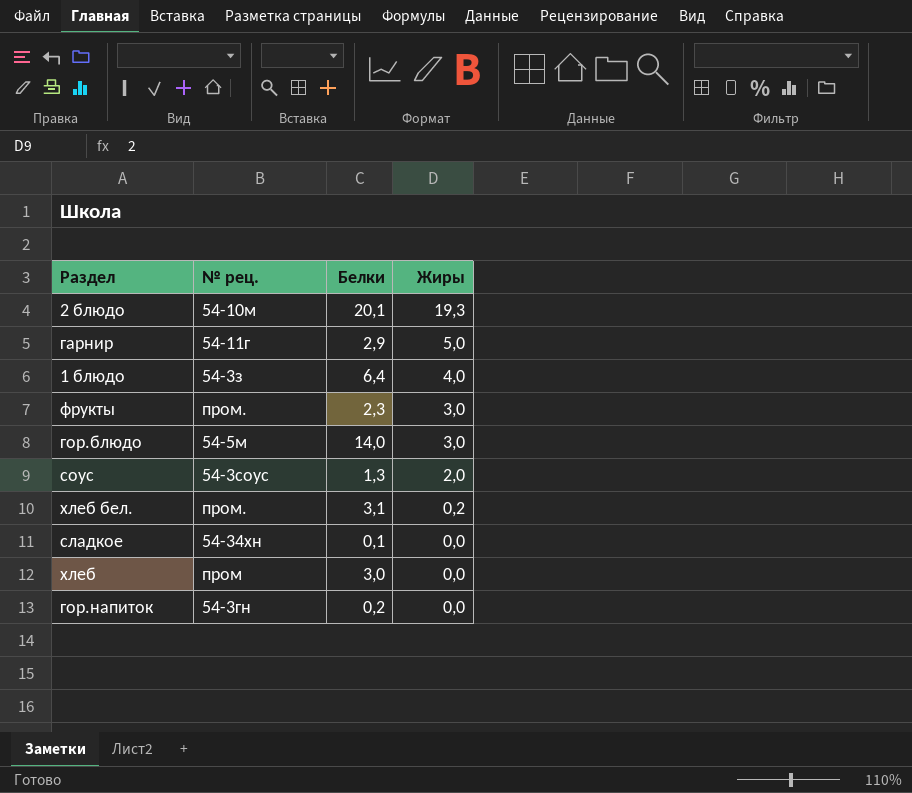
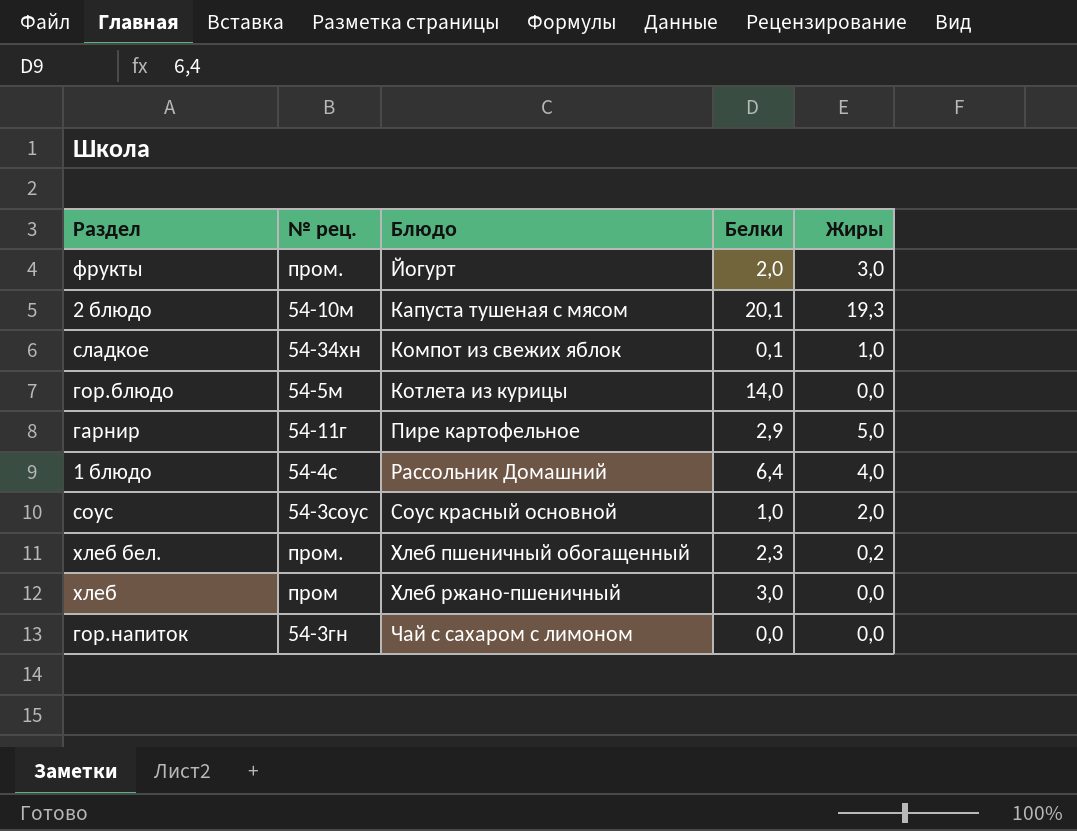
row order: Жиры descending -> Блюдо ascending
column Блюдо | position: none -> 3
фрукты | Белки: 2,3 -> 2,0
сладкое | Жиры: 0,0 -> 1,0
гор.блюдо | Жиры: 3,0 -> 0,0
1 блюдо | № рец.: 54-3з -> 54-4с
соус | Белки: 1,3 -> 1,0
хлеб бел. | Белки: 3,1 -> 2,3
гор.напиток | Белки: 0,2 -> 0,0

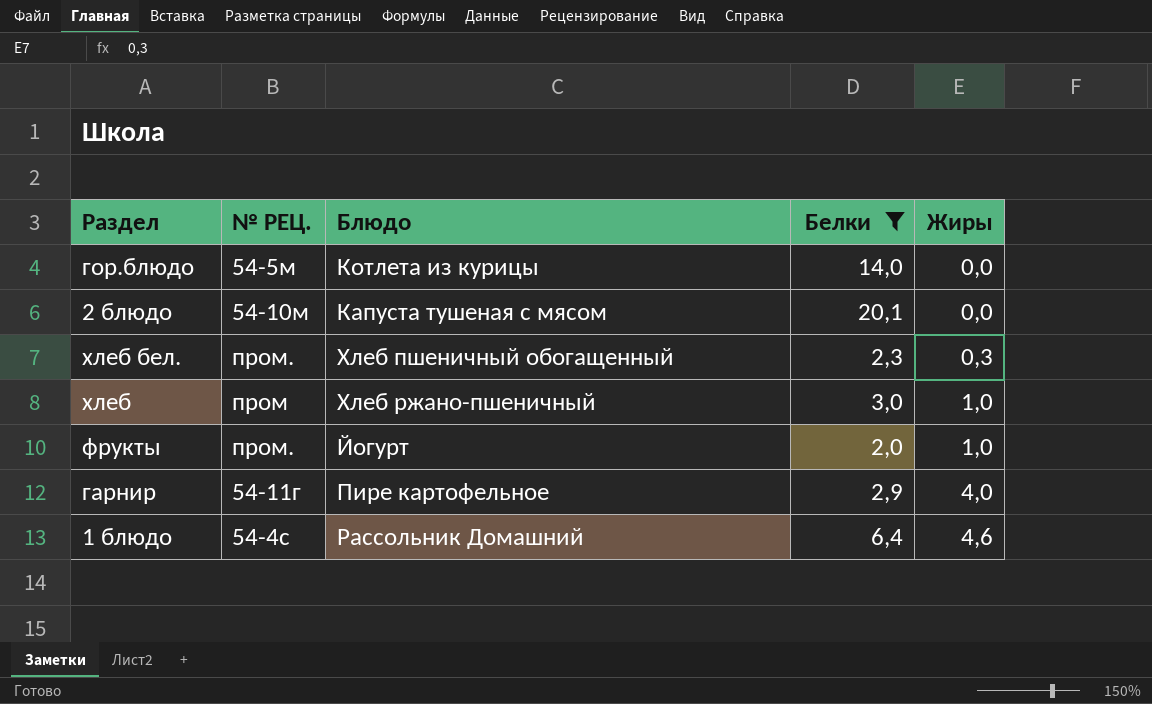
filter: none -> Белки >= 2,0
row order: Блюдо ascending -> Жиры ascending
column name: № рец. -> № РЕЦ.
2 блюдо | Жиры: 19,3 -> 0,0
хлеб бел. | Жиры: 0,2 -> 0,3
хлеб | Жиры: 0,0 -> 1,0
фрукты | Жиры: 3,0 -> 1,0
гарнир | Жиры: 5,0 -> 4,0
1 блюдо | Жиры: 4,0 -> 4,6

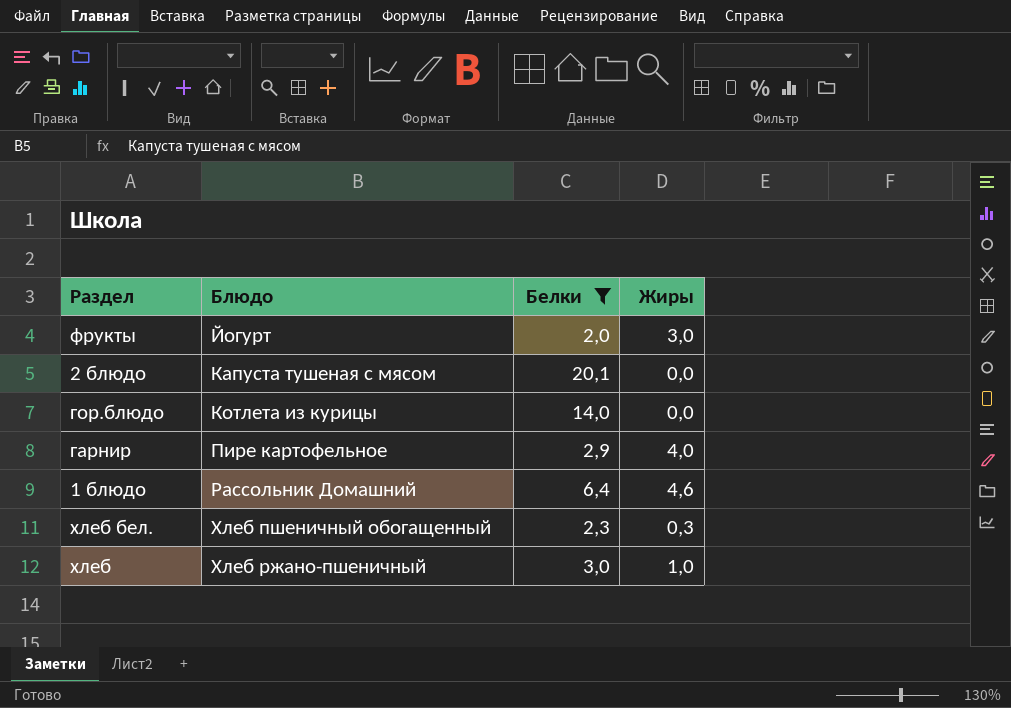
row order: Жиры ascending -> Блюдо ascending
column № РЕЦ. | position: 2 -> none
фрукты | Жиры: 1,0 -> 3,0

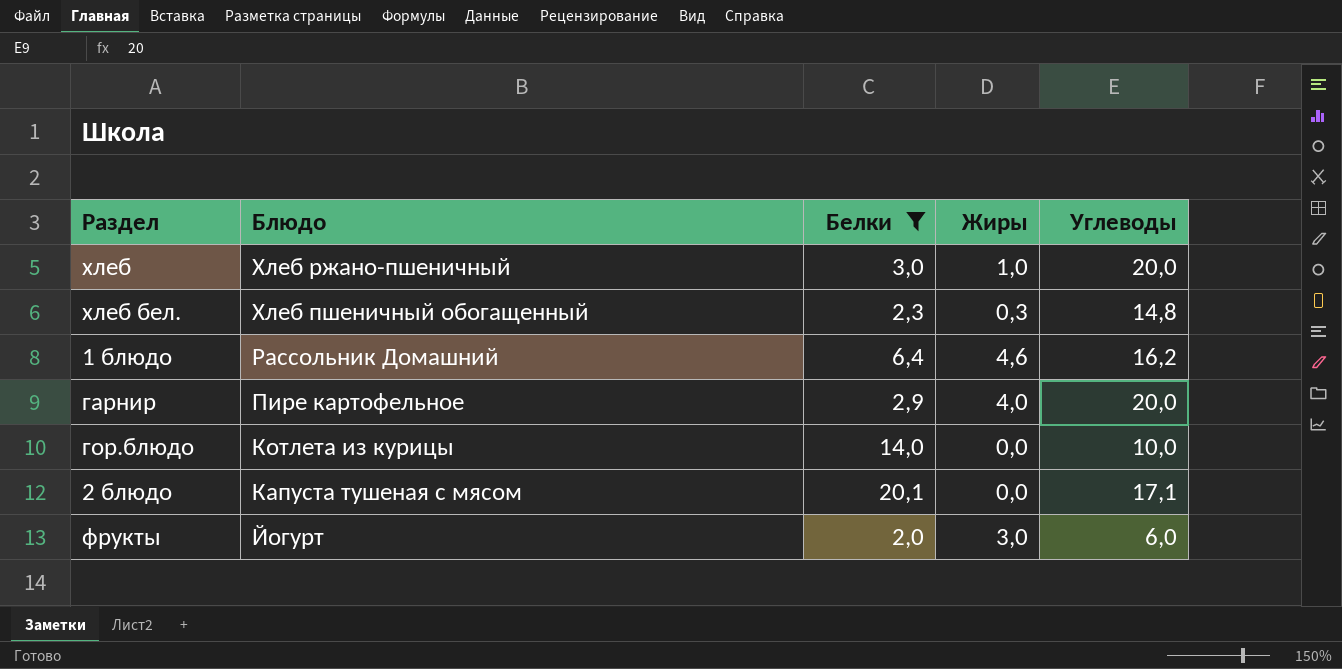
row order: Блюдо ascending -> Блюдо descending
column Углеводы | position: none -> 5

